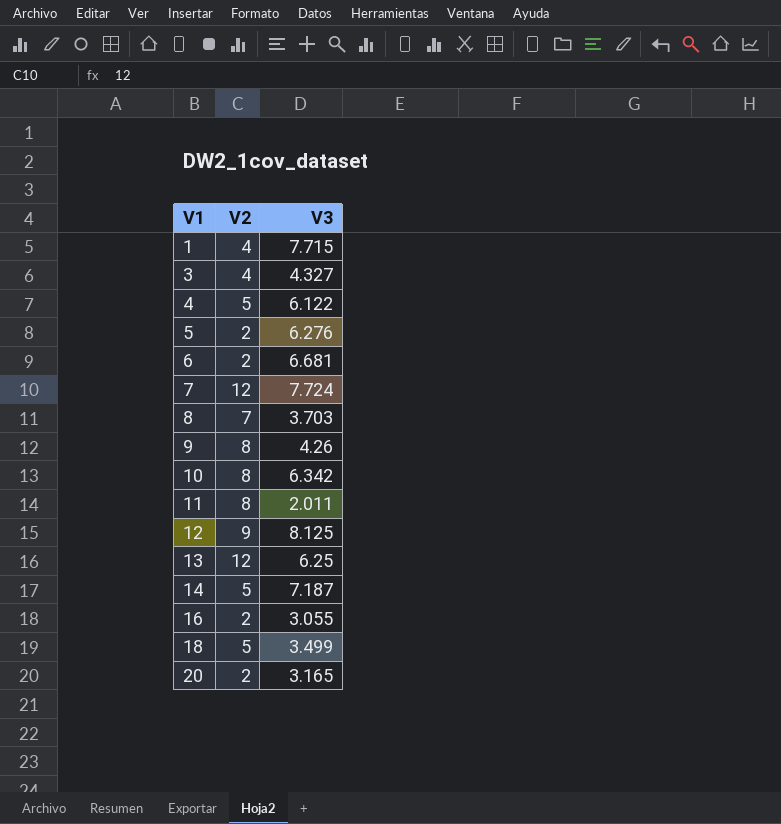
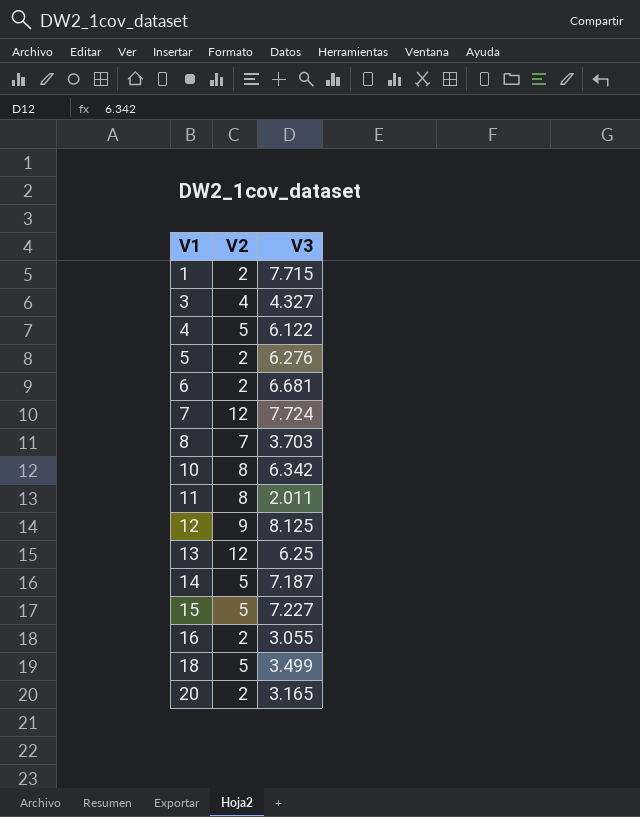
row 9: 8 | 4.26 -> none
1 | V2: 4 -> 2
row 15: none -> 5 | 7.227

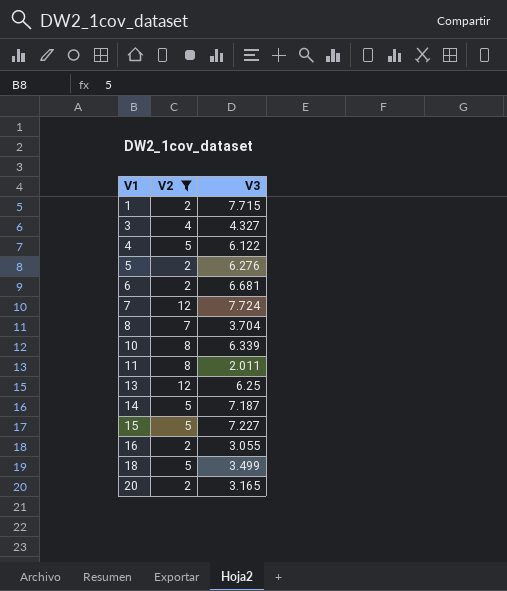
filter: none -> V2 != 9
8 | V3: 3.703 -> 3.704
10 | V3: 6.342 -> 6.339

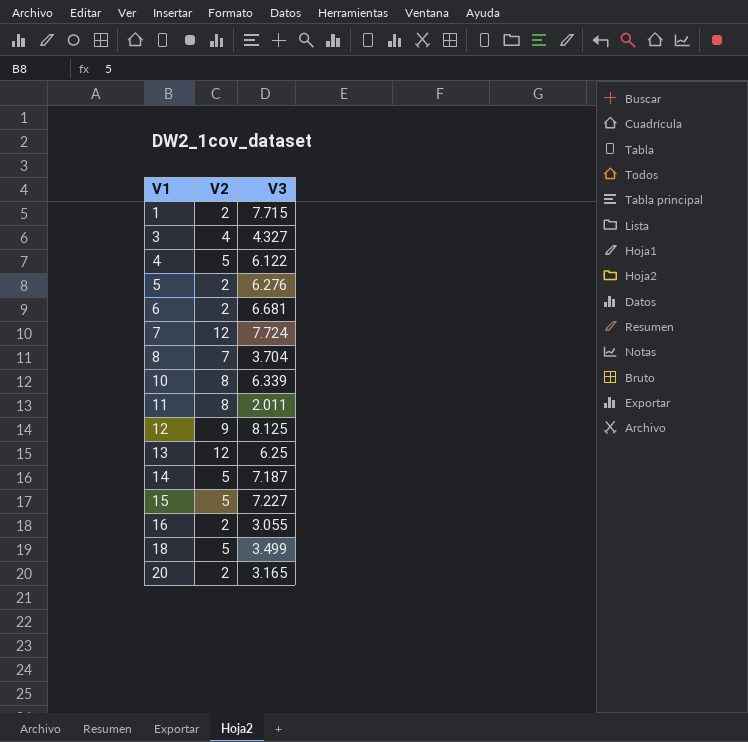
filter: V2 != 9 -> none

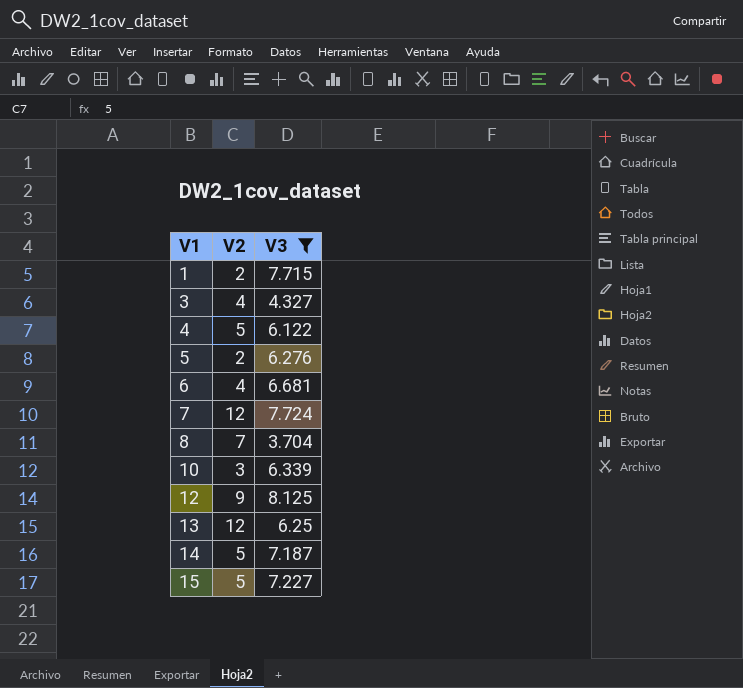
filter: none -> V3 >= 3.704
6 | V2: 2 -> 4
10 | V2: 8 -> 3

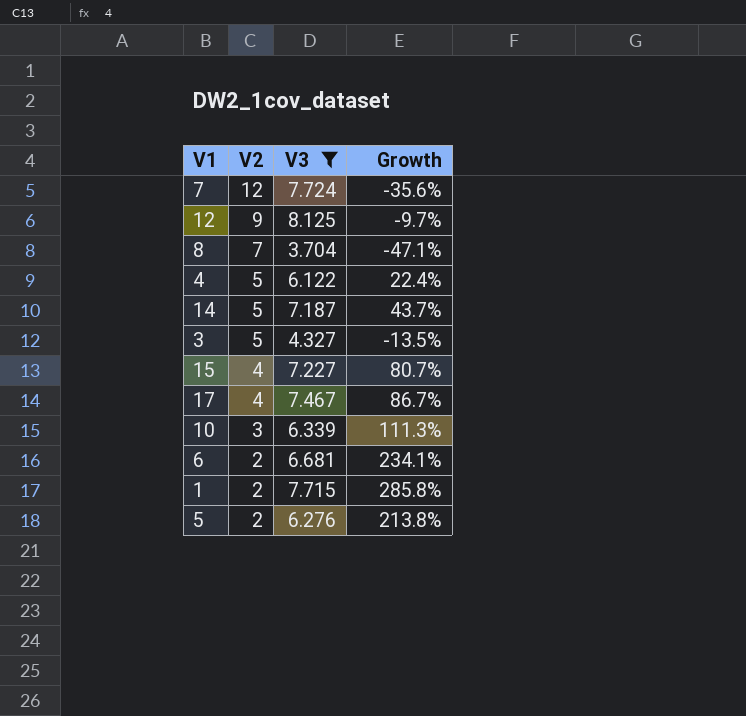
row order: V1 ascending -> V2 descending
column Growth | formula: none -> ([V3] - [V2]) / [V2]
row 13: 12 | 6.25 -> none
3 | V2: 4 -> 5
15 | V2: 5 -> 4
row 17: none -> 4 | 7.467 | 86.7%
6 | V2: 4 -> 2

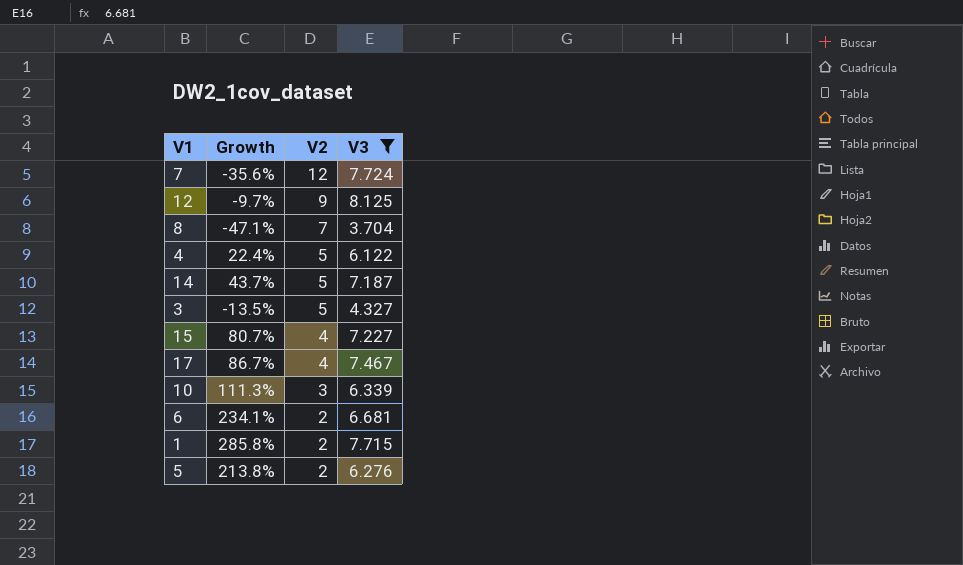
column Growth | position: 4 -> 2

